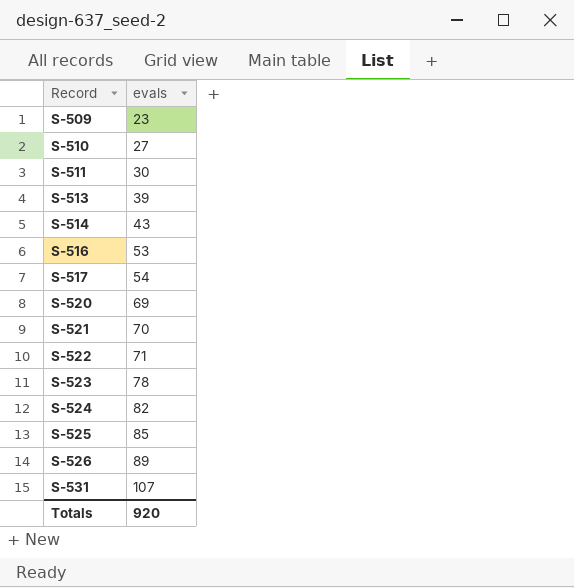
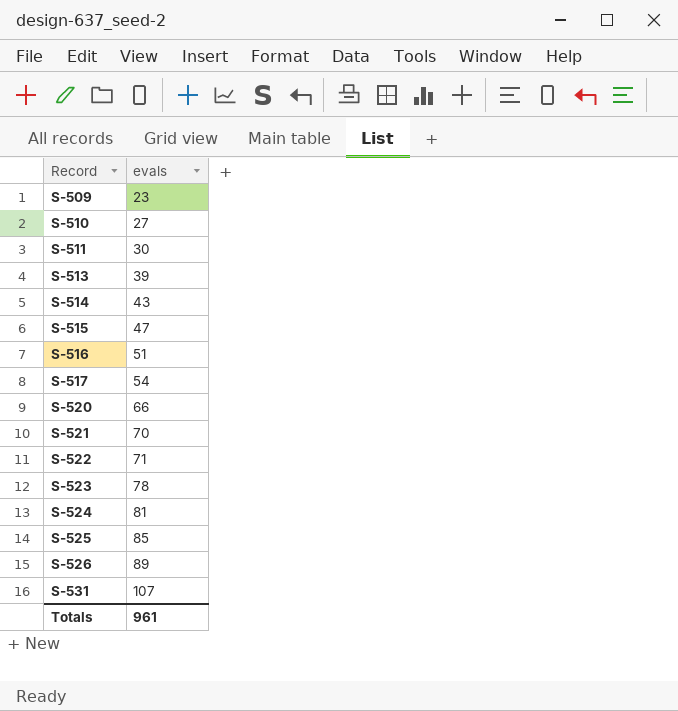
row S-515: none -> 47
S-516 | evals: 53 -> 51
S-520 | evals: 69 -> 66
S-524 | evals: 82 -> 81
Totals | evals: 920 -> 961

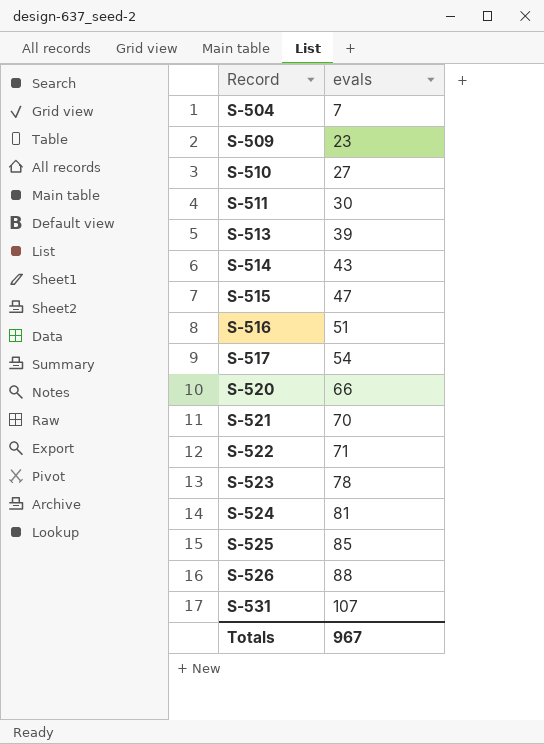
row S-504: none -> 7
S-526 | evals: 89 -> 88
Totals | evals: 961 -> 967

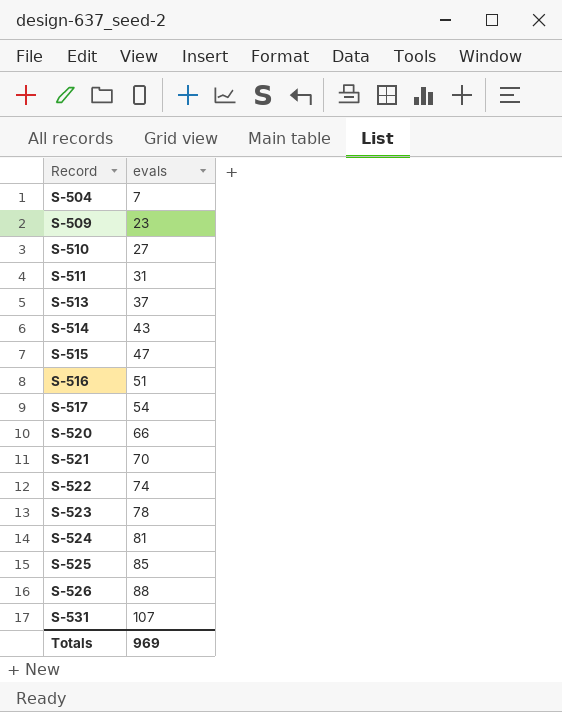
S-511 | evals: 30 -> 31
S-513 | evals: 39 -> 37
S-522 | evals: 71 -> 74
Totals | evals: 967 -> 969

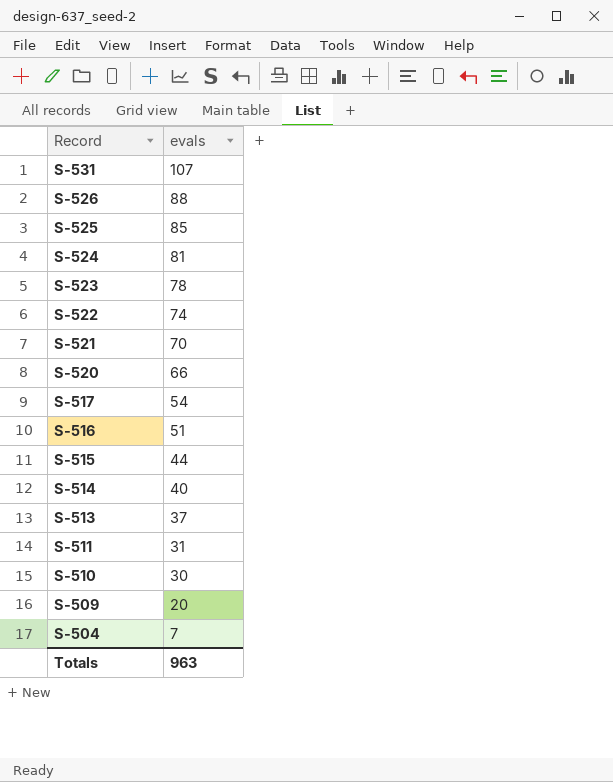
row order: Record ascending -> Record descending
S-515 | evals: 47 -> 44
S-514 | evals: 43 -> 40
S-510 | evals: 27 -> 30
S-509 | evals: 23 -> 20
Totals | evals: 969 -> 963

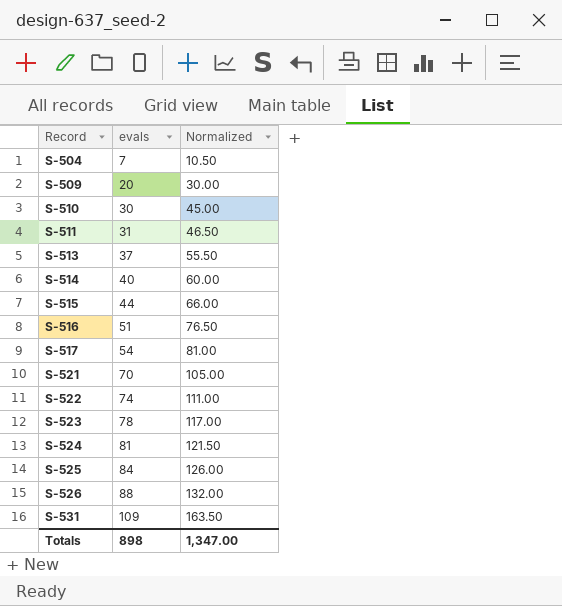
row order: Record descending -> Record ascending
column Normalized | formula: none -> [evals] * 1.5
row S-520: 66 -> none
S-525 | evals: 85 -> 84
S-531 | evals: 107 -> 109
Totals | evals: 963 -> 898

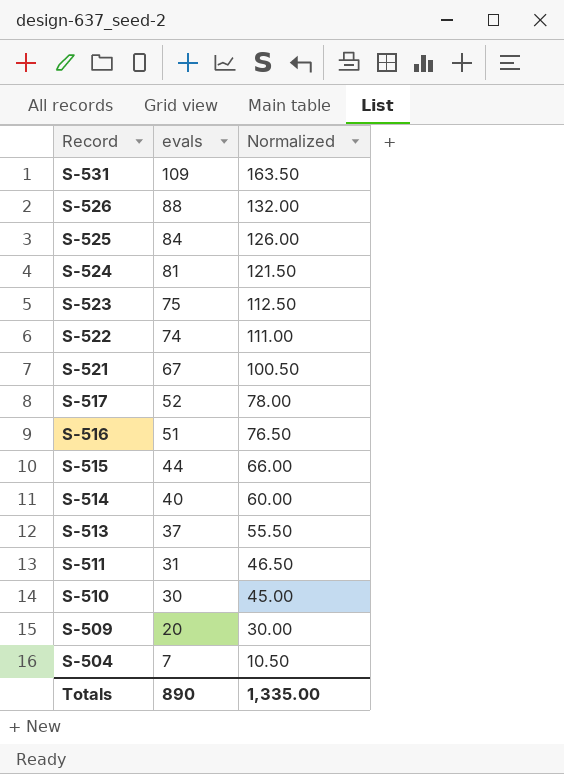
row order: Record ascending -> Record descending
S-523 | evals: 78 -> 75
S-523 | Normalized: 117.00 -> 112.50
S-521 | evals: 70 -> 67
S-521 | Normalized: 105.00 -> 100.50
S-517 | evals: 54 -> 52
S-517 | Normalized: 81.00 -> 78.00
Totals | evals: 898 -> 890
Totals | Normalized: 1,347.00 -> 1,335.00

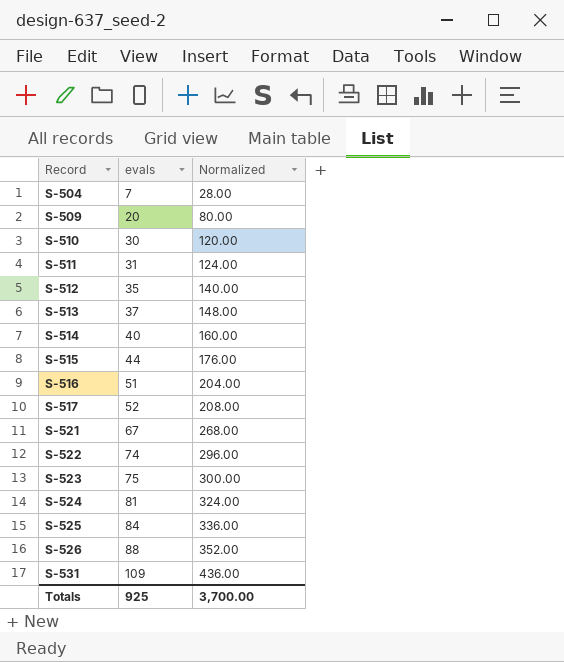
row order: Record descending -> Record ascending
column Normalized | formula: [evals] * 1.5 -> [evals] * 4
row S-512: none -> 35 | 140.00
Totals | evals: 890 -> 925
Totals | Normalized: 1,335.00 -> 3,700.00

